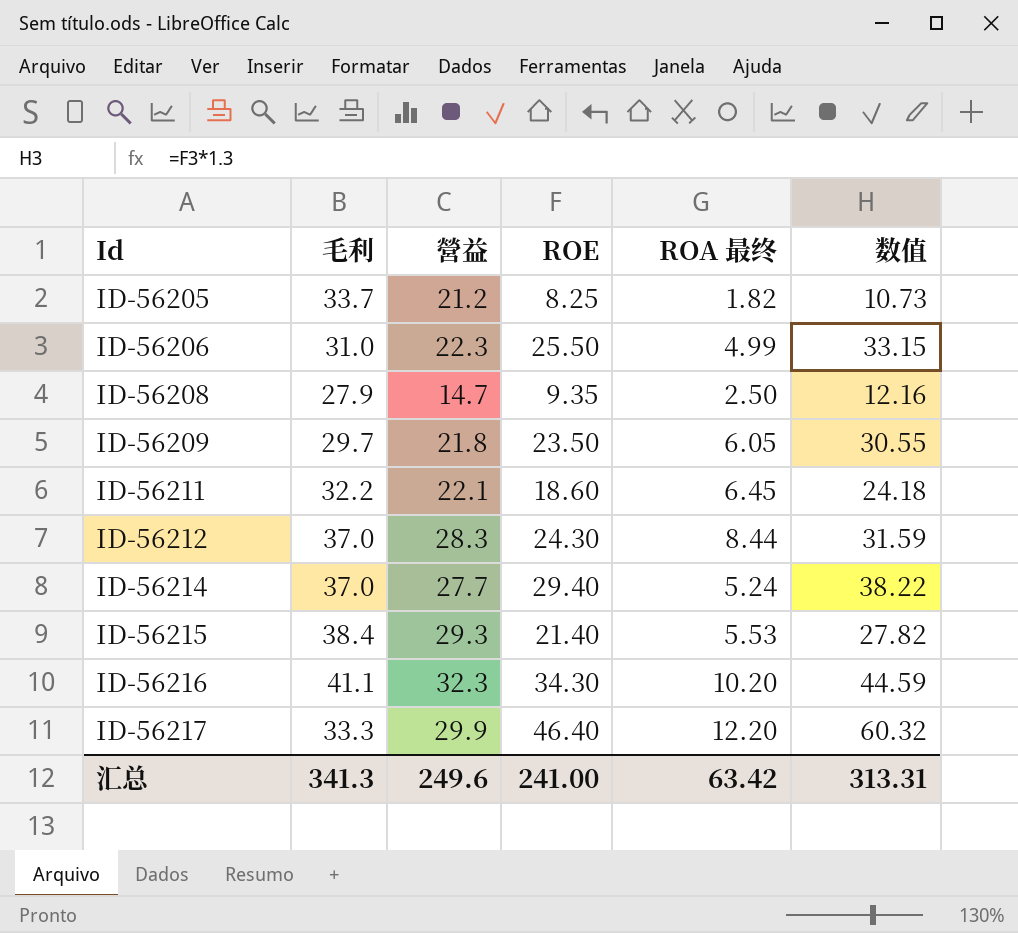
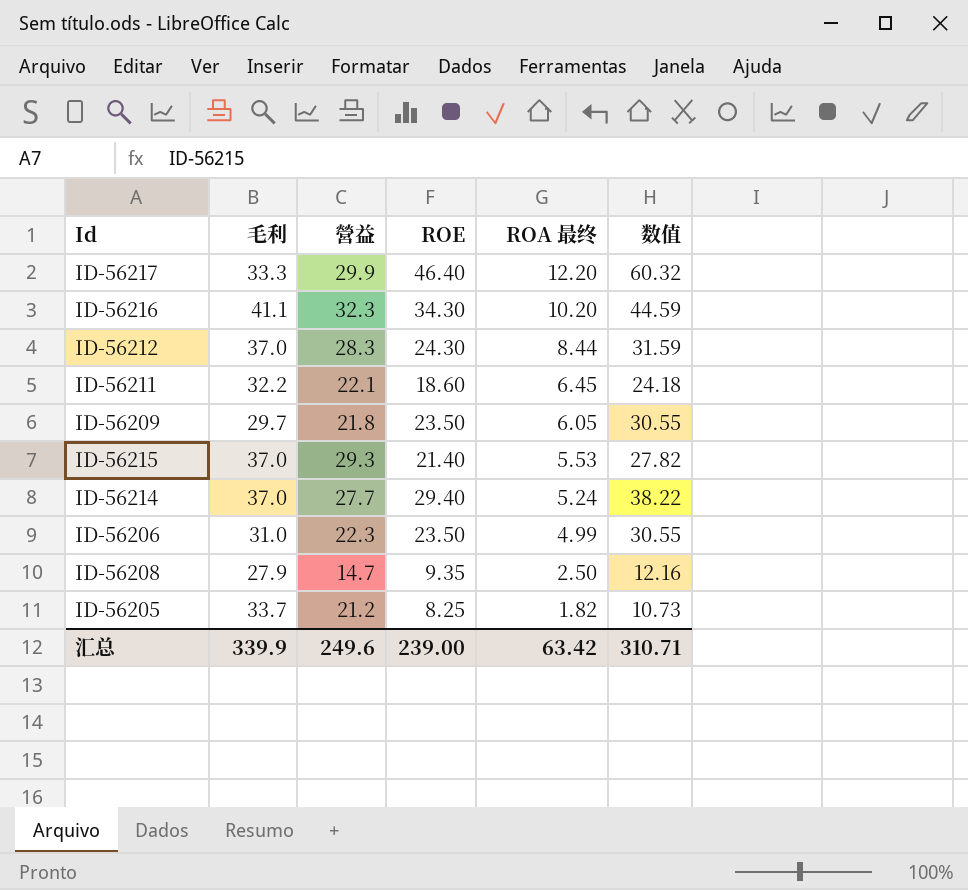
row order: Id ascending -> ROA 最终 descending
ID-56215 | 毛利: 38.4 -> 37.0
ID-56206 | ROE: 25.50 -> 23.50
ID-56206 | 数值: 33.15 -> 30.55
汇总 | 毛利: 341.3 -> 339.9
汇总 | ROE: 241.00 -> 239.00
汇总 | 数值: 313.31 -> 310.71

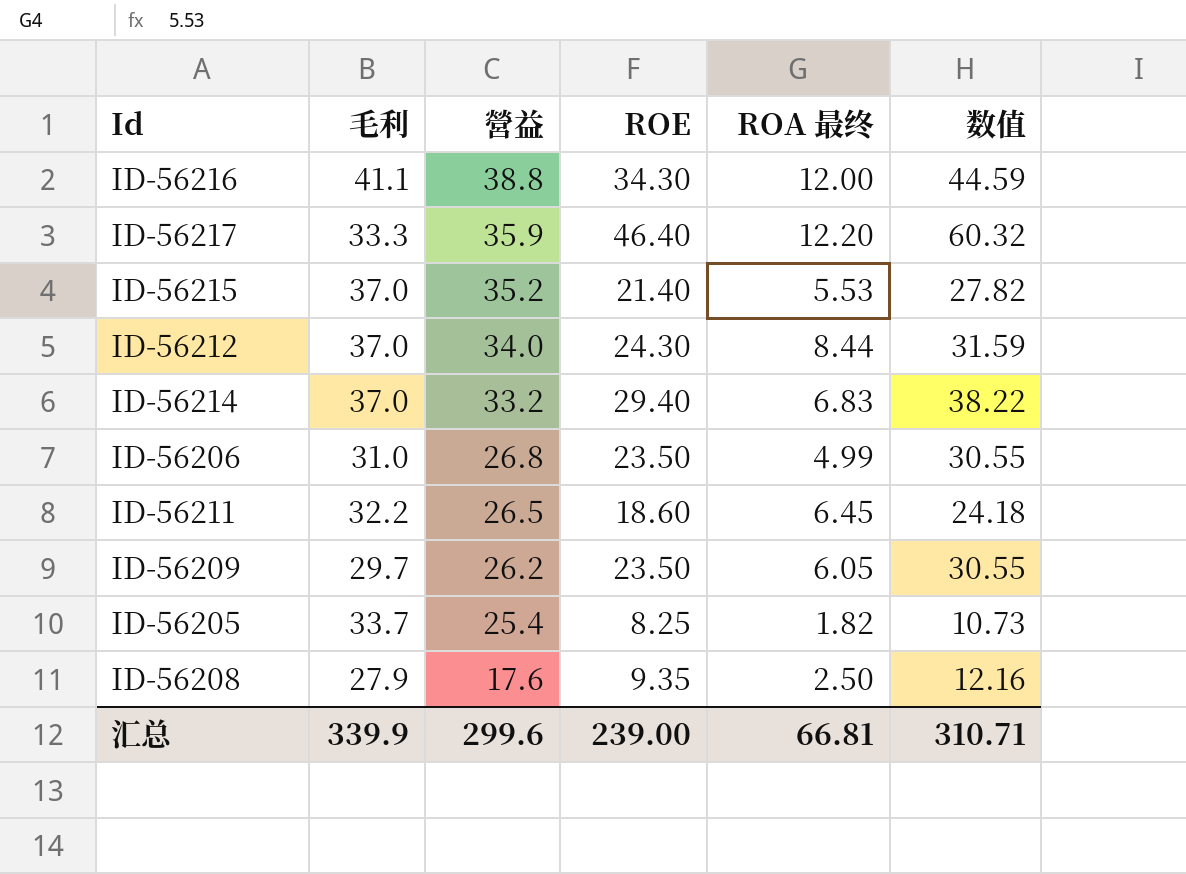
row order: ROA 最终 descending -> 營益 descending
ID-56216 | 營益: 32.3 -> 38.8
ID-56216 | ROA 最终: 10.20 -> 12.00
ID-56217 | 營益: 29.9 -> 35.9
ID-56215 | 營益: 29.3 -> 35.2
ID-56212 | 營益: 28.3 -> 34.0
ID-56214 | 營益: 27.7 -> 33.2
ID-56214 | ROA 最终: 5.24 -> 6.83
ID-56206 | 營益: 22.3 -> 26.8
ID-56211 | 營益: 22.1 -> 26.5
ID-56209 | 營益: 21.8 -> 26.2
ID-56205 | 營益: 21.2 -> 25.4
ID-56208 | 營益: 14.7 -> 17.6
汇总 | 營益: 249.6 -> 299.6
汇总 | ROA 最终: 63.42 -> 66.81

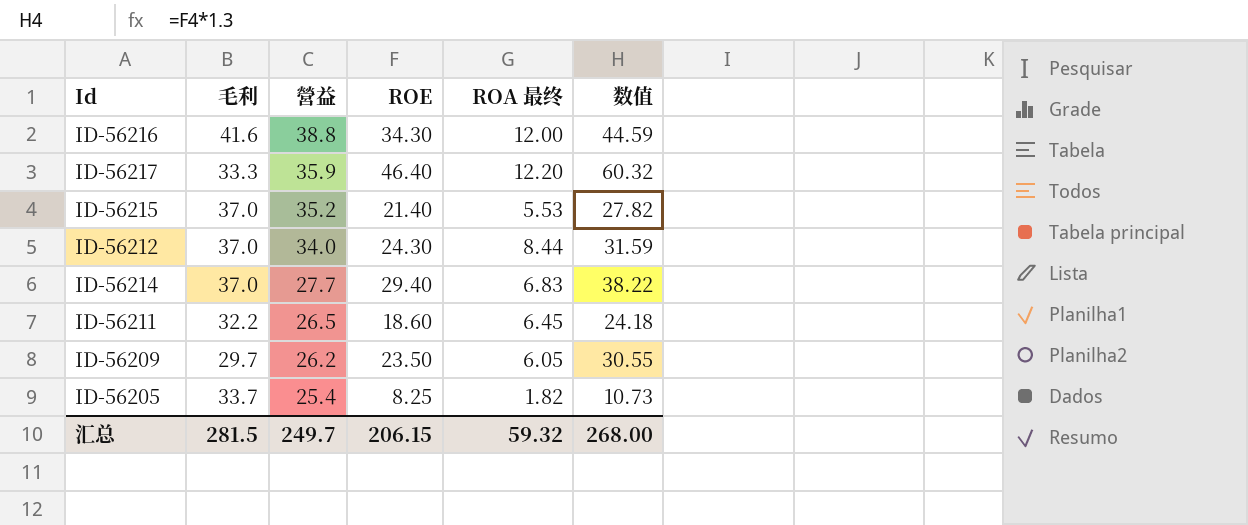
row ID-56206: 31.0 | 26.8 | 23.50 | 4.99 | 30.55 -> none
row ID-56208: 27.9 | 17.6 | 9.35 | 2.50 | 12.16 -> none
ID-56216 | 毛利: 41.1 -> 41.6
ID-56214 | 營益: 33.2 -> 27.7
汇总 | 毛利: 339.9 -> 281.5
汇总 | 營益: 299.6 -> 249.7
汇总 | ROE: 239.00 -> 206.15
汇总 | ROA 最终: 66.81 -> 59.32
汇总 | 数值: 310.71 -> 268.00

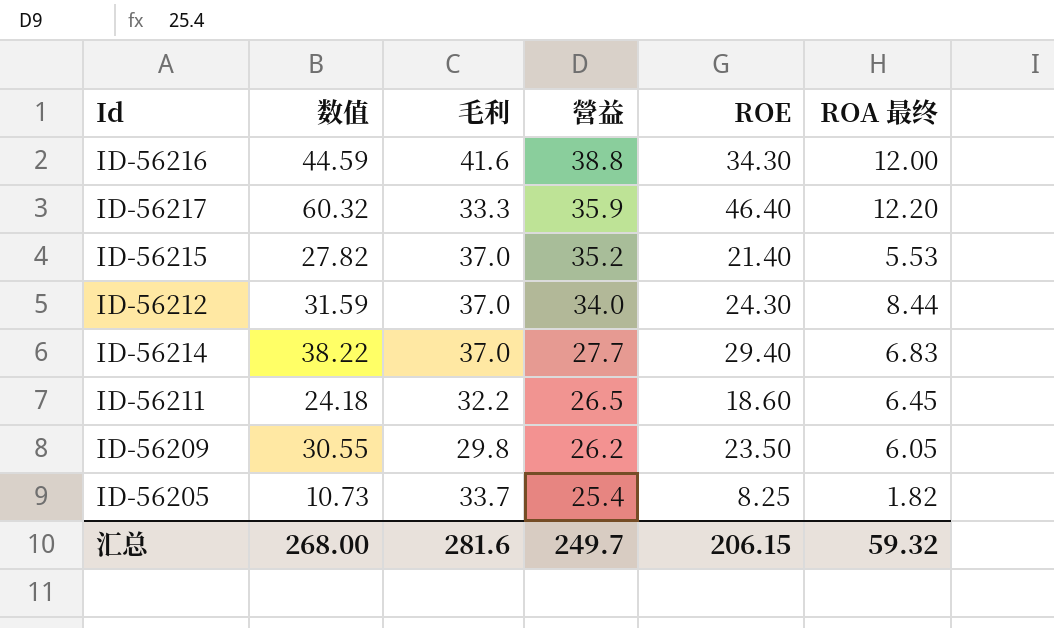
column 数值 | position: 6 -> 2
ID-56209 | 毛利: 29.7 -> 29.8
汇总 | 毛利: 281.5 -> 281.6

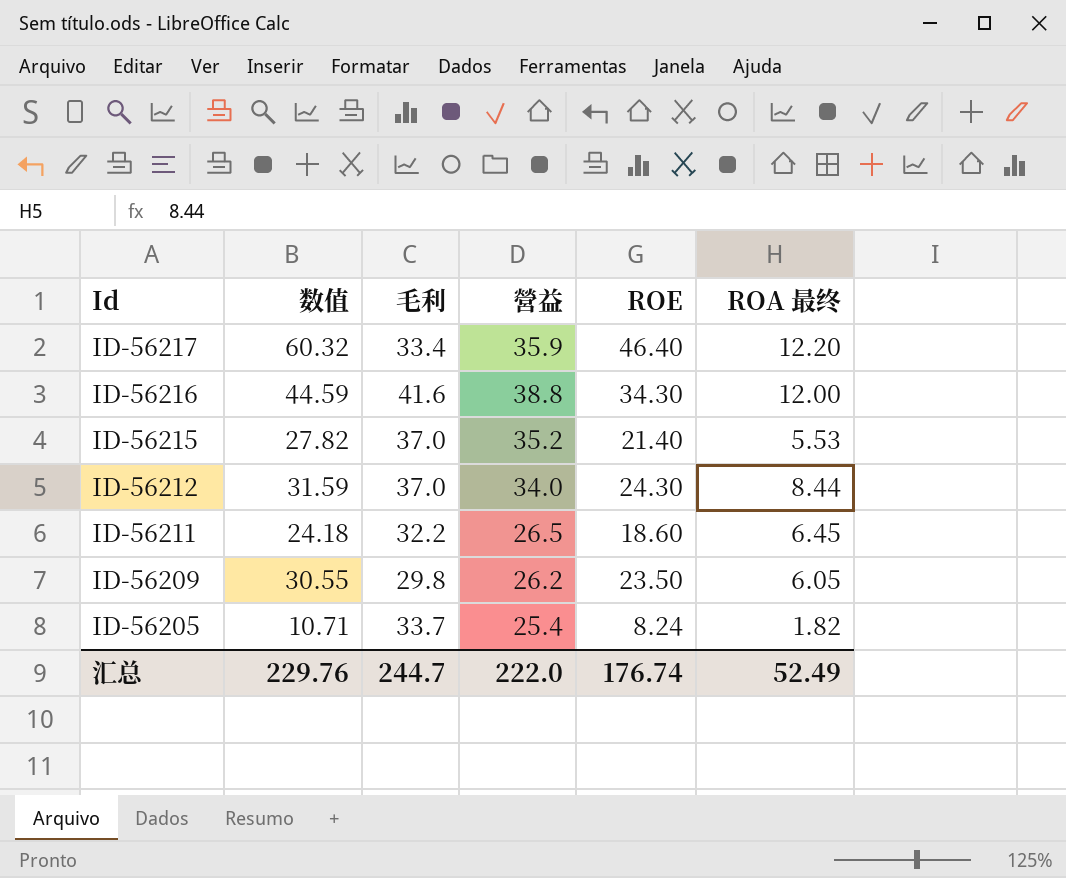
row order: 營益 descending -> Id descending
row ID-56214: 38.22 | 37.0 | 27.7 | 29.40 | 6.83 -> none
ID-56217 | 毛利: 33.3 -> 33.4
ID-56205 | 数值: 10.73 -> 10.71
ID-56205 | ROE: 8.25 -> 8.24
汇总 | 数值: 268.00 -> 229.76
汇总 | 毛利: 281.6 -> 244.7
汇总 | 營益: 249.7 -> 222.0
汇总 | ROE: 206.15 -> 176.74
汇总 | ROA 最终: 59.32 -> 52.49

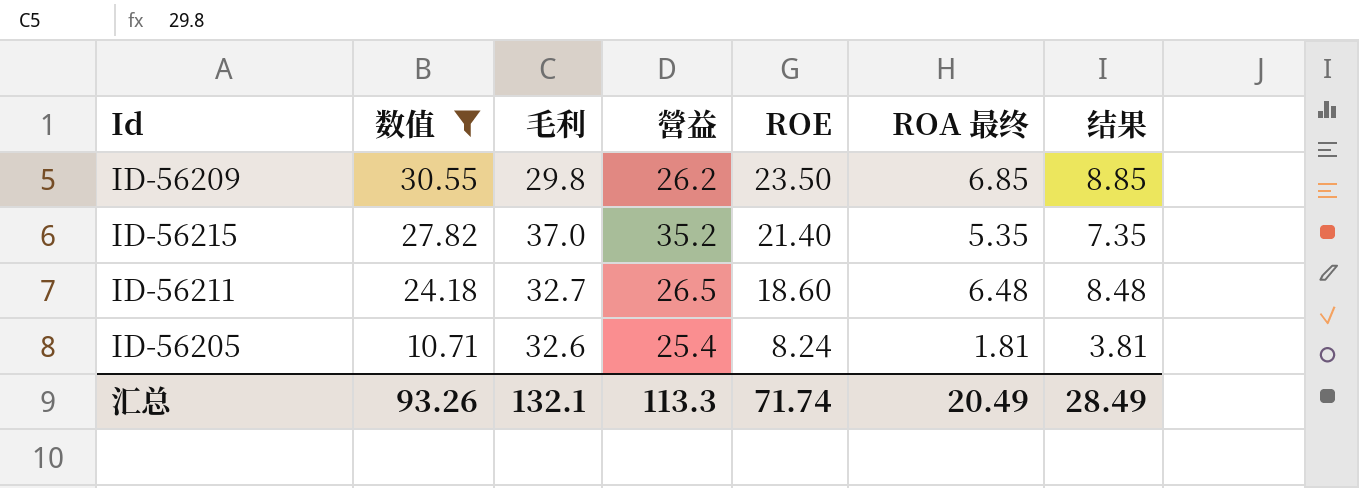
filter: none -> 数值 <= 30.55
row order: Id descending -> 数值 descending
column 结果 | formula: none -> [ROA 最终] + 2
ID-56209 | ROA 最终: 6.05 -> 6.85
ID-56215 | ROA 最终: 5.53 -> 5.35
ID-56211 | 毛利: 32.2 -> 32.7
ID-56211 | ROA 最终: 6.45 -> 6.48
ID-56205 | 毛利: 33.7 -> 32.6
ID-56205 | ROA 最终: 1.82 -> 1.81
汇总 | 数值: 229.76 -> 93.26
汇总 | 毛利: 244.7 -> 132.1
汇总 | 營益: 222.0 -> 113.3
汇总 | ROE: 176.74 -> 71.74
汇总 | ROA 最终: 52.49 -> 20.49

